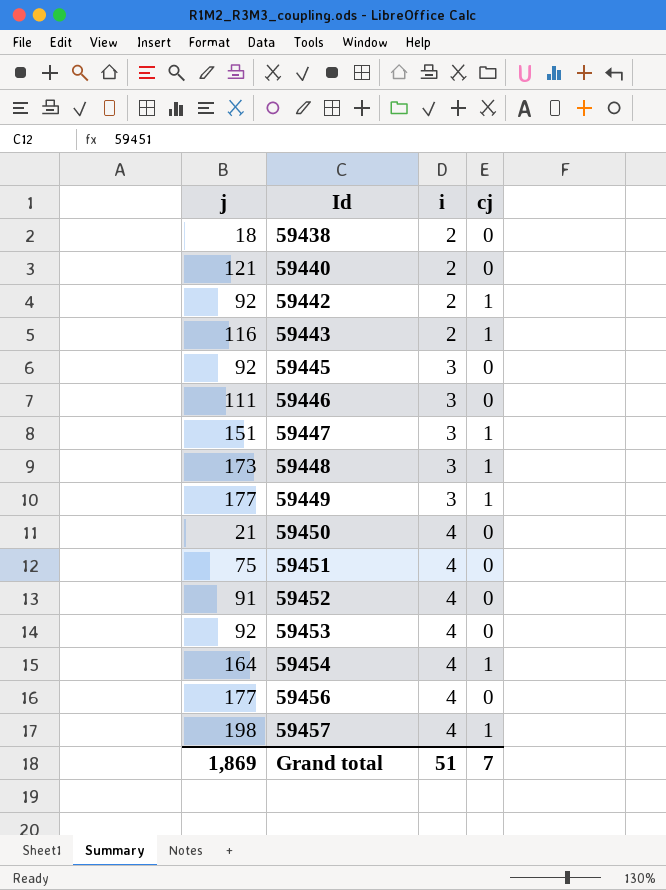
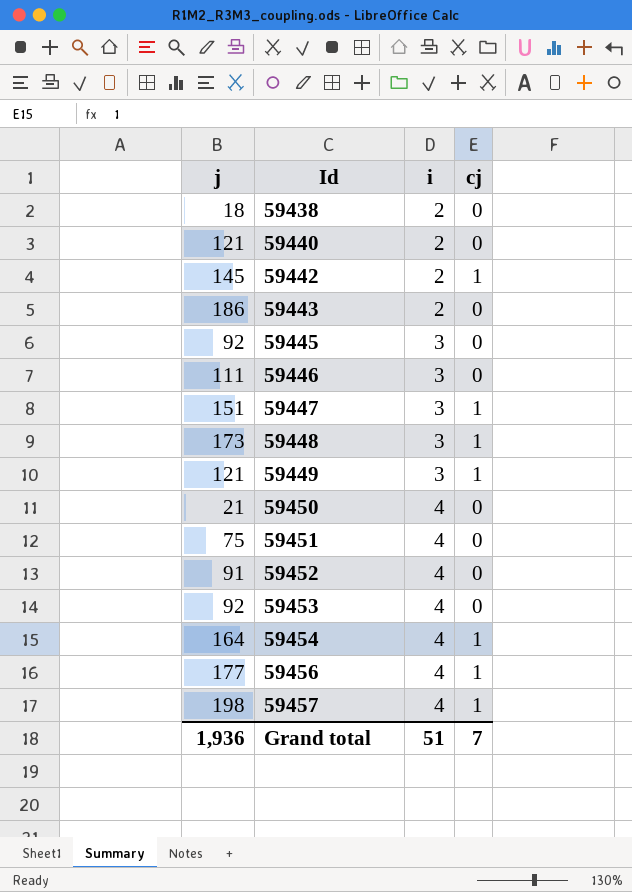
59442 | j: 92 -> 145
59443 | j: 116 -> 186
59443 | cj: 1 -> 0
59449 | j: 177 -> 121
59456 | cj: 0 -> 1
Grand total | j: 1,869 -> 1,936

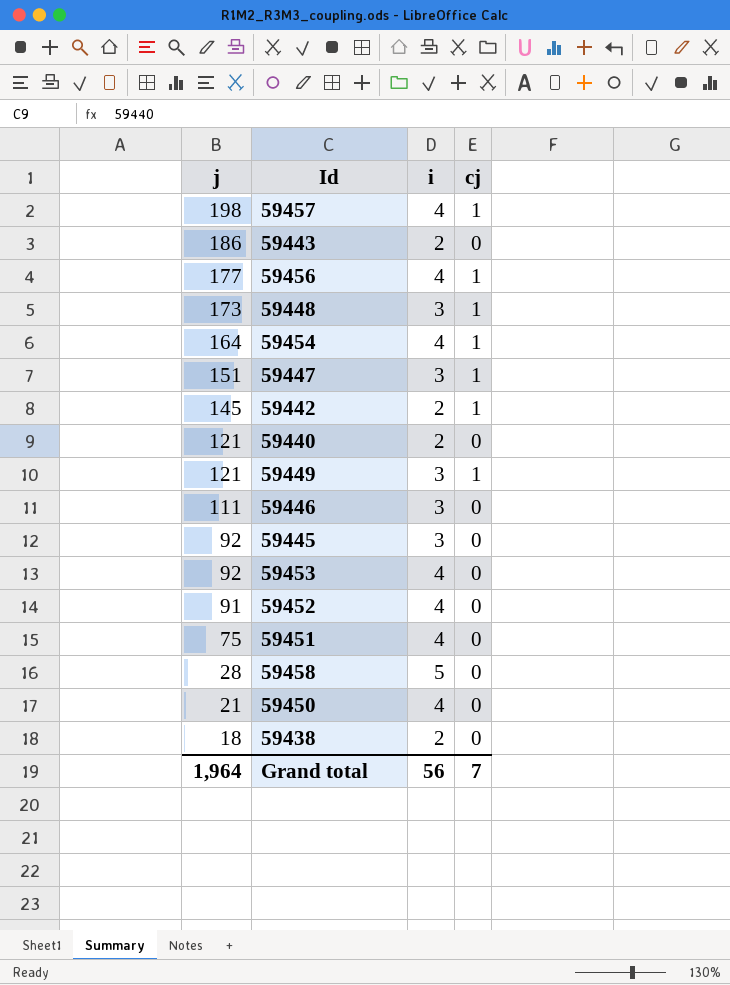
row order: Id ascending -> j descending
row 59458: none -> 28 | 5 | 0
Grand total | j: 1,936 -> 1,964
Grand total | i: 51 -> 56

